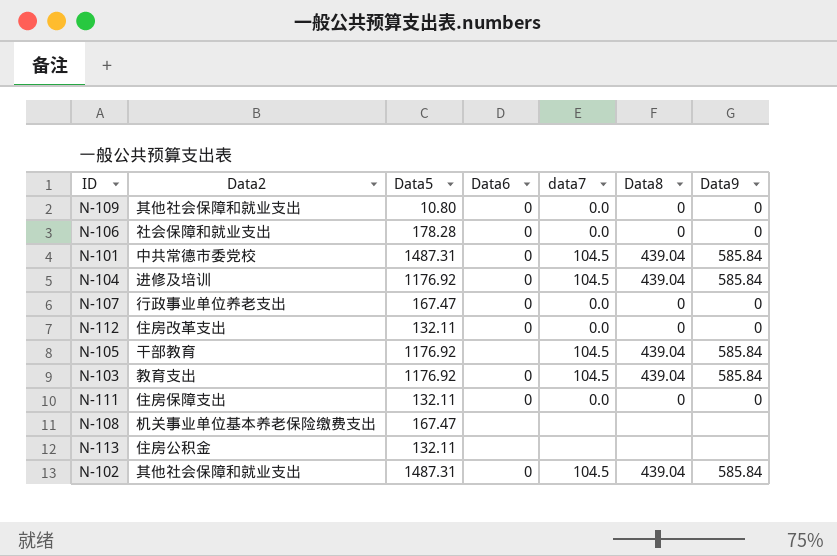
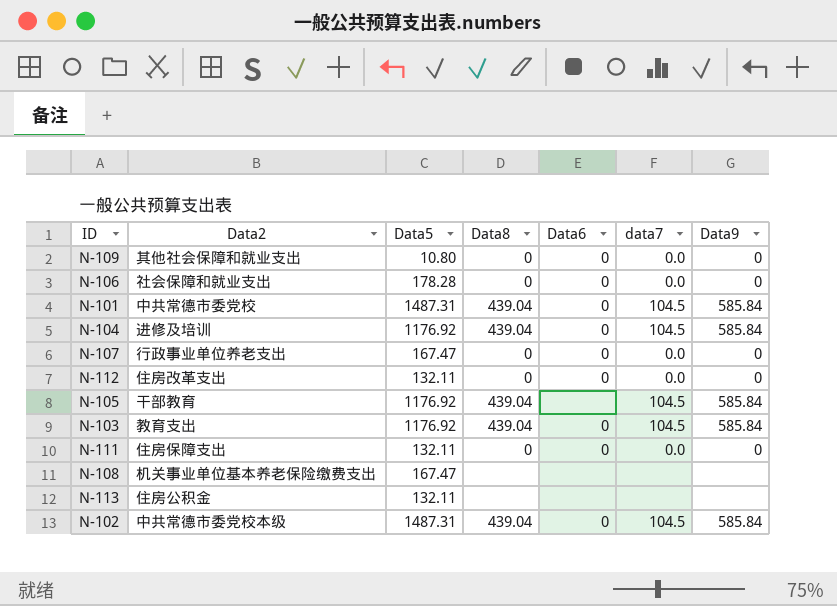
column Data8 | position: 6 -> 4
N-102 | Data2: 其他社会保障和就业支出 -> 中共常德市委党校本级

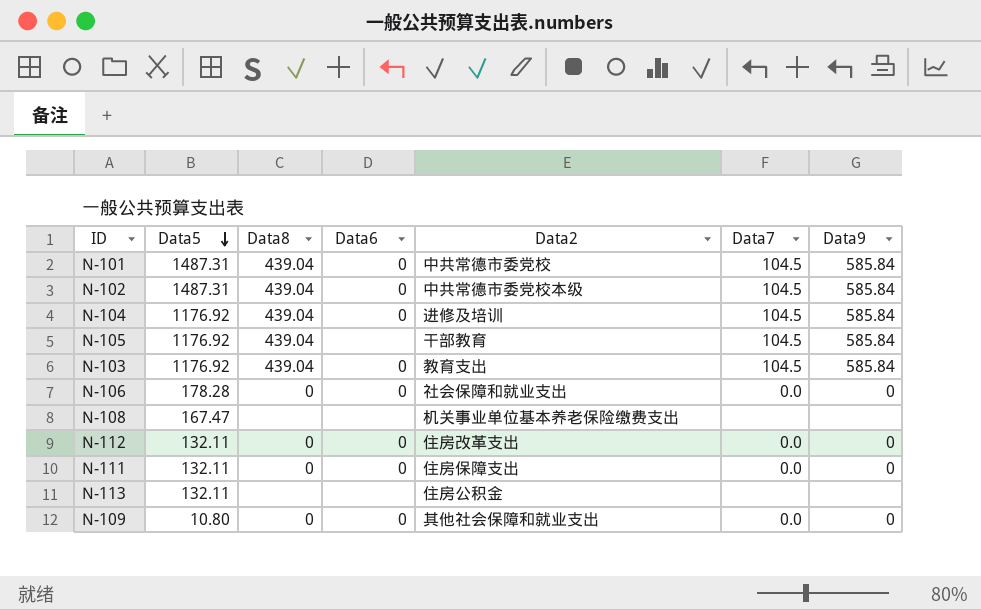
row order: none -> Data5 descending
column Data2 | position: 2 -> 5
column name: data7 -> Data7
row N-107: 行政事业单位养老支出 | 167.47 | 0 | 0 | 0.0 | 0 -> none

